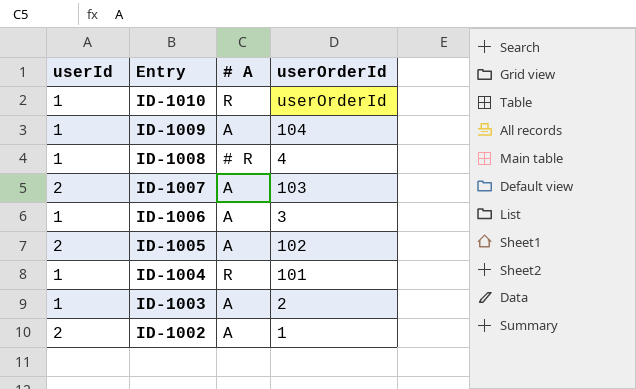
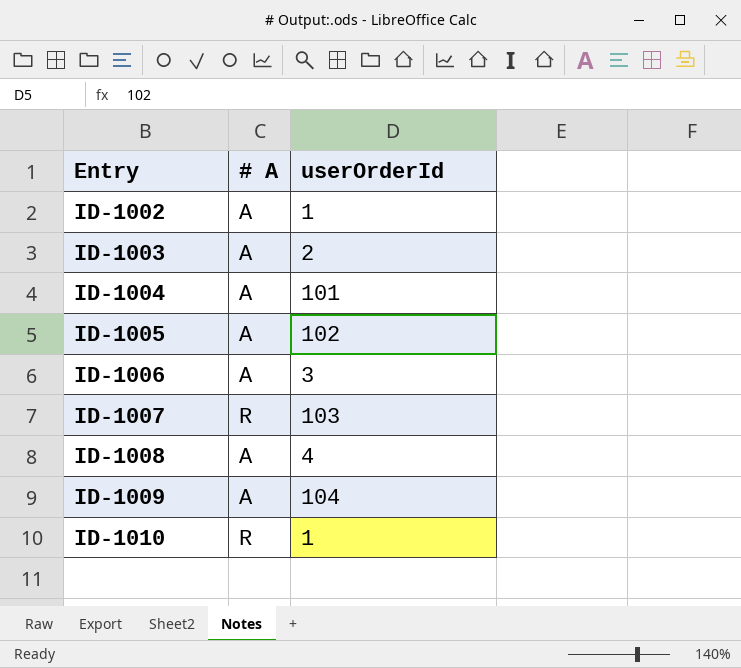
row order: Entry descending -> Entry ascending
column userId | position: 1 -> none
ID-1004 | # A: R -> A
ID-1007 | # A: A -> R
ID-1008 | # A: # R -> A
ID-1010 | userOrderId: userOrderId -> 1

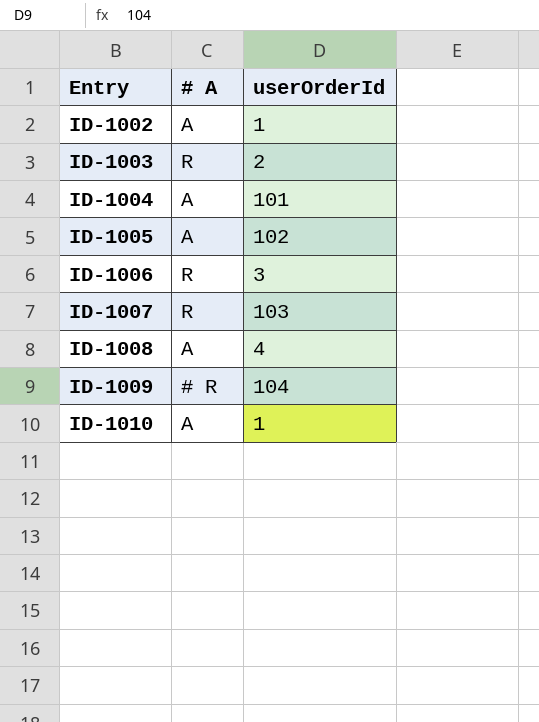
ID-1003 | # A: A -> R
ID-1006 | # A: A -> R
ID-1009 | # A: A -> # R
ID-1010 | # A: R -> A

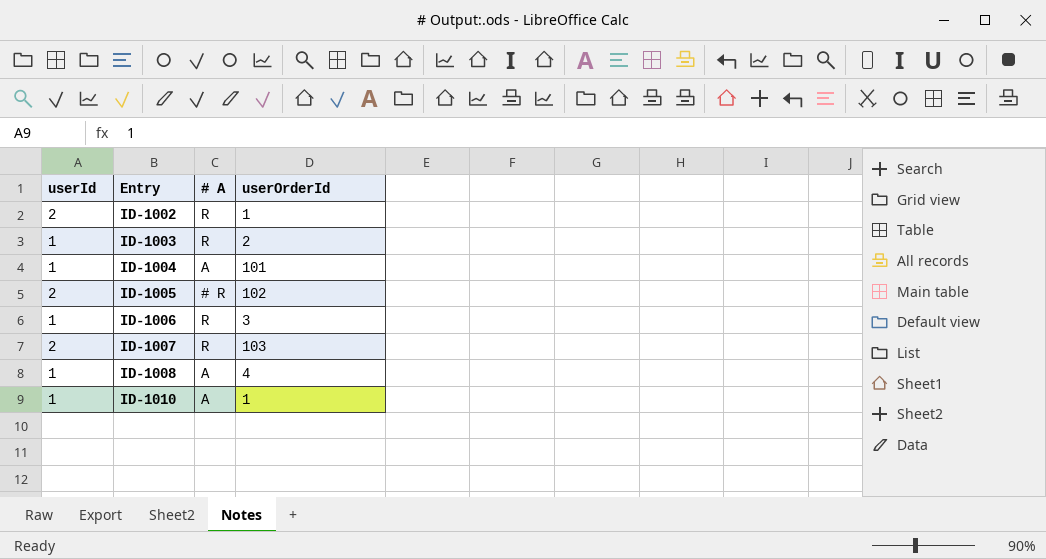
column userId | position: none -> 1
row ID-1009: # R | 104 -> none
ID-1002 | # A: A -> R
ID-1005 | # A: A -> # R

